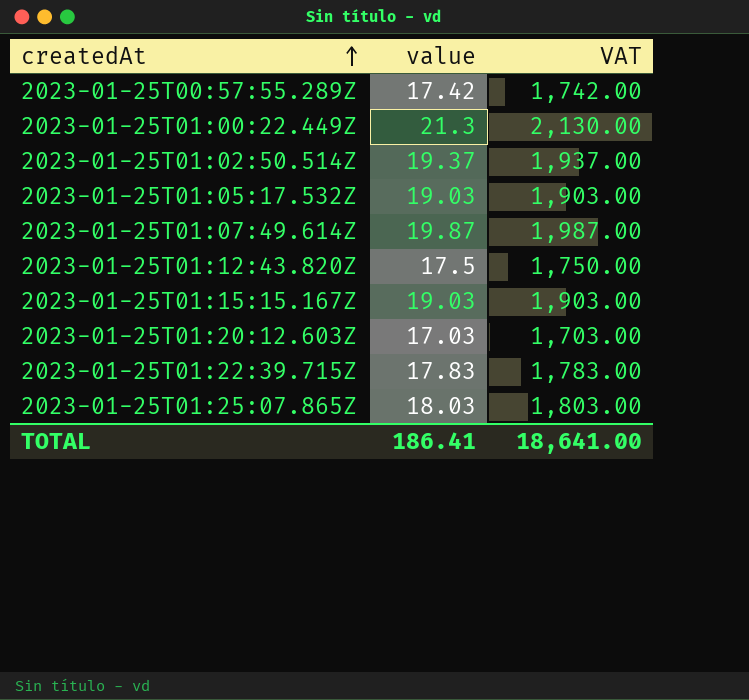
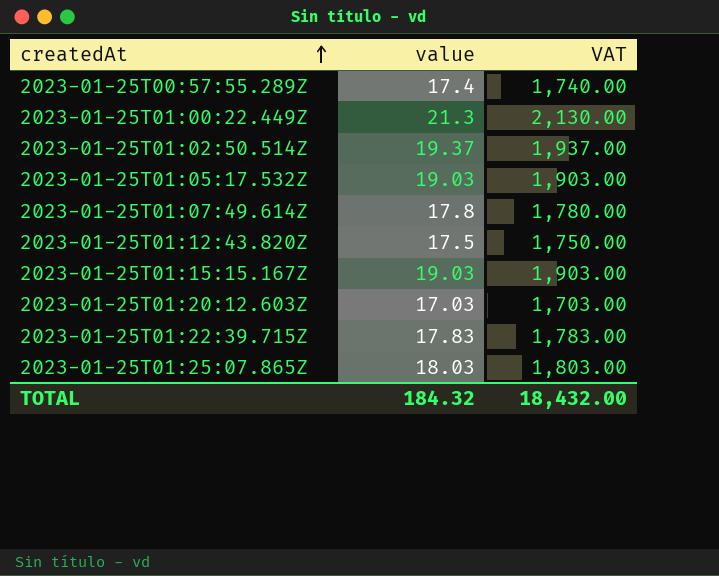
2023-01-25T00:57:55.289Z | value: 17.42 -> 17.4
2023-01-25T00:57:55.289Z | VAT: 1,742.00 -> 1,740.00
2023-01-25T01:07:49.614Z | value: 19.87 -> 17.8
2023-01-25T01:07:49.614Z | VAT: 1,987.00 -> 1,780.00
TOTAL | value: 186.41 -> 184.32
TOTAL | VAT: 18,641.00 -> 18,432.00

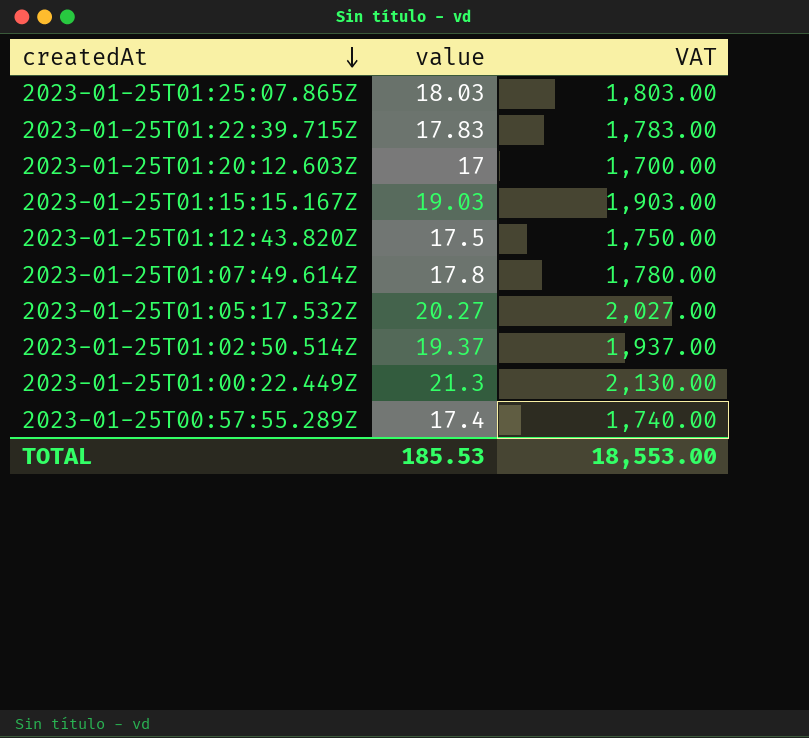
row order: createdAt ascending -> createdAt descending
2023-01-25T01:20:12.603Z | value: 17.03 -> 17
2023-01-25T01:20:12.603Z | VAT: 1,703.00 -> 1,700.00
2023-01-25T01:05:17.532Z | value: 19.03 -> 20.27
2023-01-25T01:05:17.532Z | VAT: 1,903.00 -> 2,027.00
TOTAL | value: 184.32 -> 185.53
TOTAL | VAT: 18,432.00 -> 18,553.00

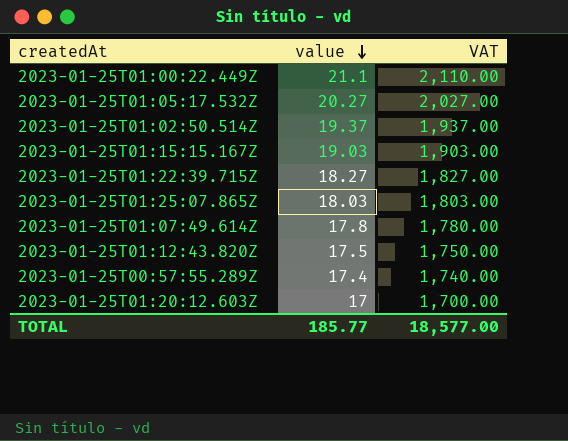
row order: createdAt descending -> value descending
2023-01-25T01:00:22.449Z | value: 21.3 -> 21.1
2023-01-25T01:00:22.449Z | VAT: 2,130.00 -> 2,110.00
2023-01-25T01:22:39.715Z | value: 17.83 -> 18.27
2023-01-25T01:22:39.715Z | VAT: 1,783.00 -> 1,827.00
TOTAL | value: 185.53 -> 185.77
TOTAL | VAT: 18,553.00 -> 18,577.00

